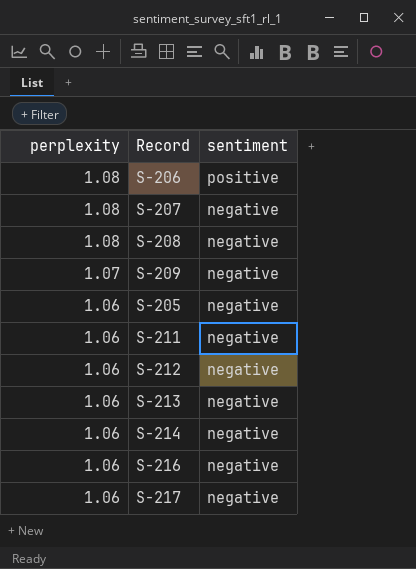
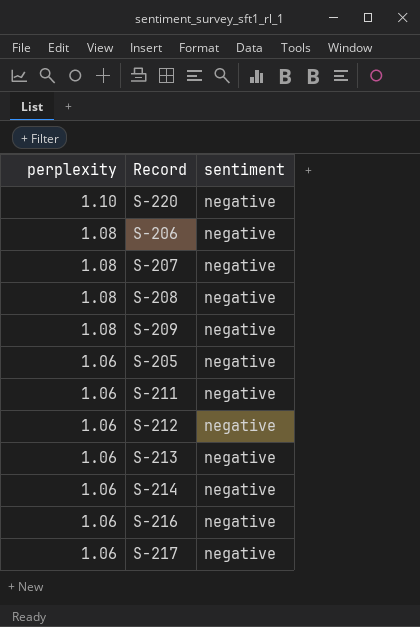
row S-220: none -> 1.10 | negative
S-206 | sentiment: positive -> negative
S-209 | perplexity: 1.07 -> 1.08

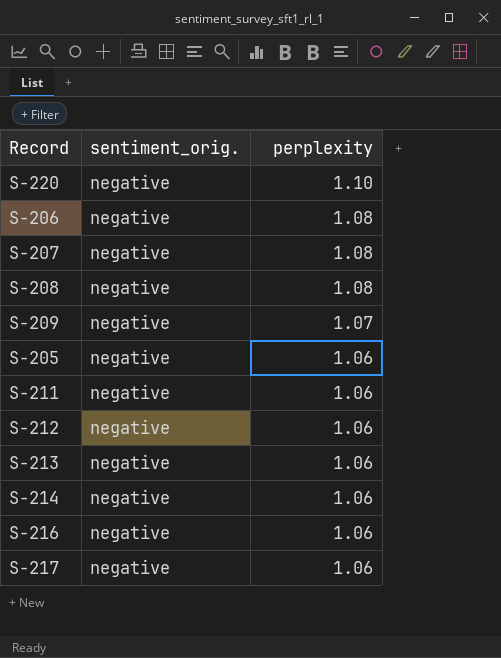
column name: sentiment -> sentiment_orig.
column perplexity | position: 1 -> 3
S-209 | perplexity: 1.08 -> 1.07

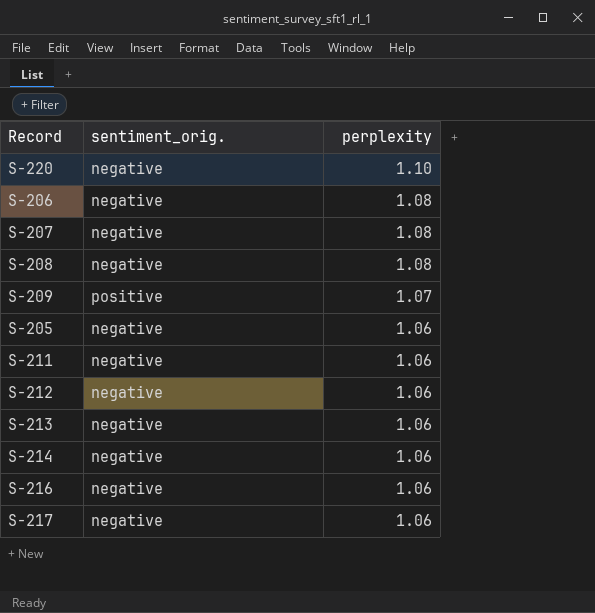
S-209 | sentiment_orig.: negative -> positive

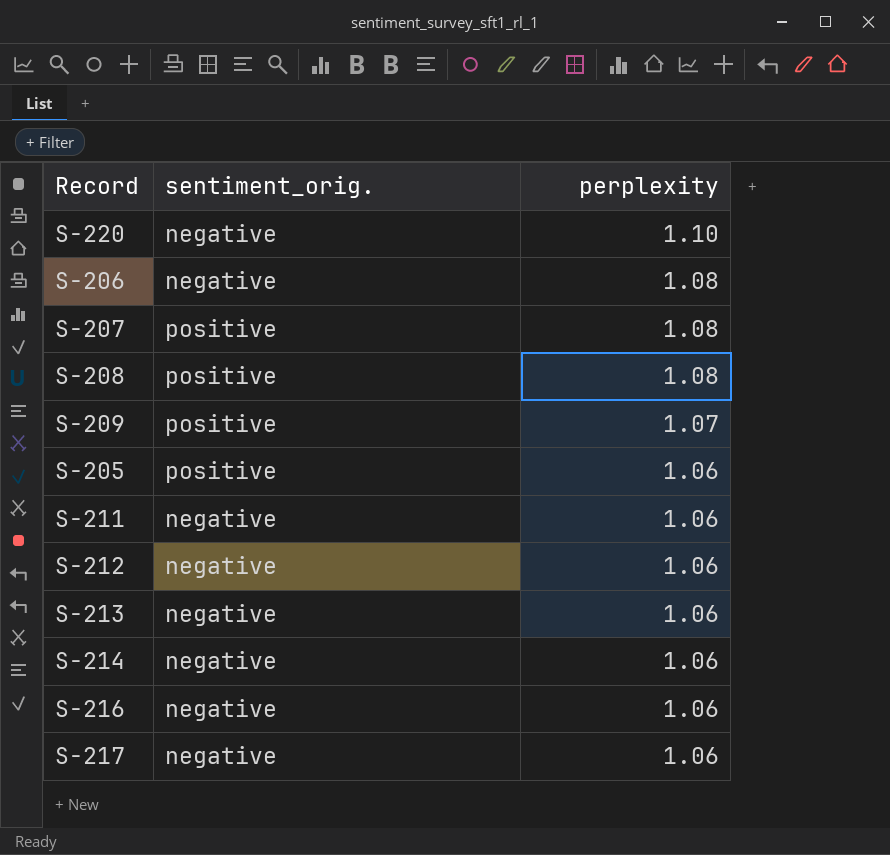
S-207 | sentiment_orig.: negative -> positive
S-208 | sentiment_orig.: negative -> positive
S-205 | sentiment_orig.: negative -> positive

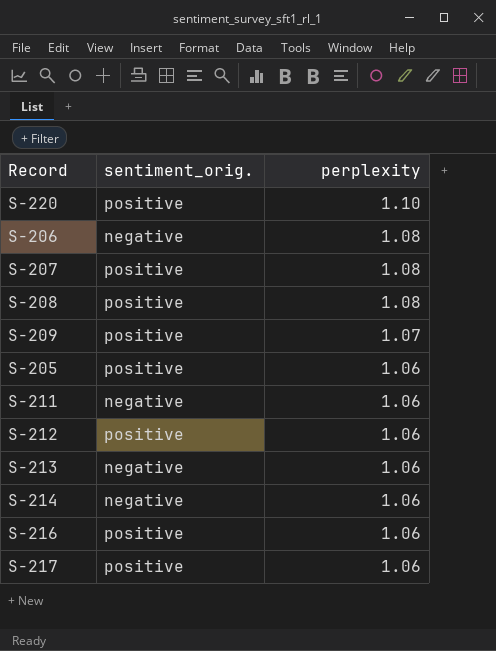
S-220 | sentiment_orig.: negative -> positive
S-212 | sentiment_orig.: negative -> positive
S-216 | sentiment_orig.: negative -> positive
S-217 | sentiment_orig.: negative -> positive

